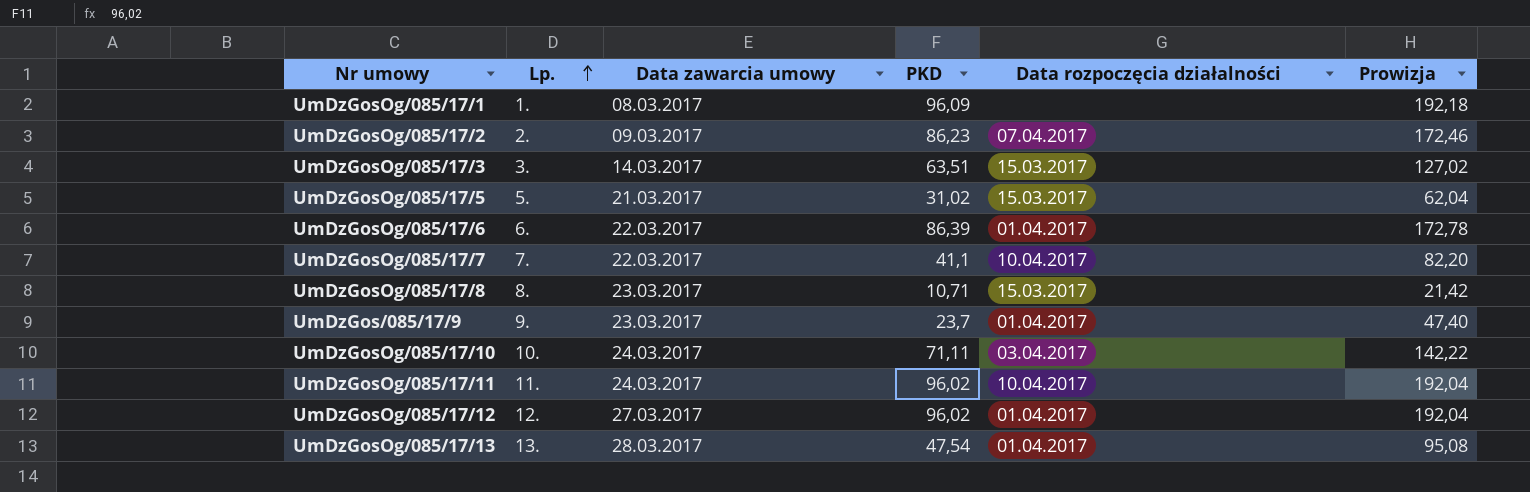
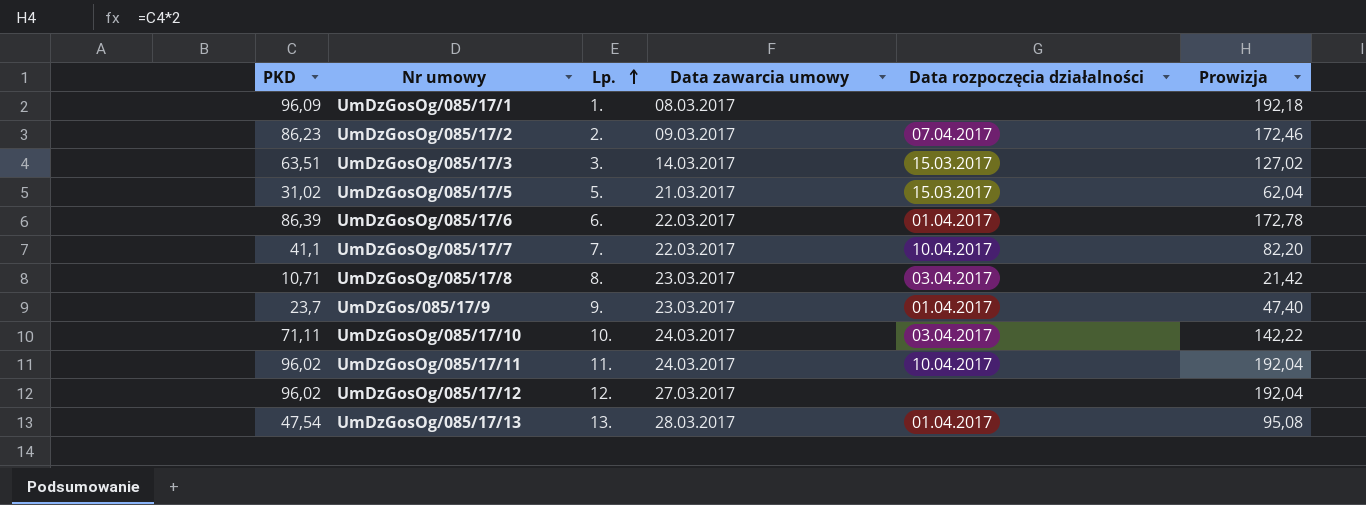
column PKD | position: 4 -> 1
UmDzGosOg/085/17/8 | Data rozpoczęcia działalności: 15.03.2017 -> 03.04.2017
UmDzGosOg/085/17/12 | Data rozpoczęcia działalności: 01.04.2017 -> none

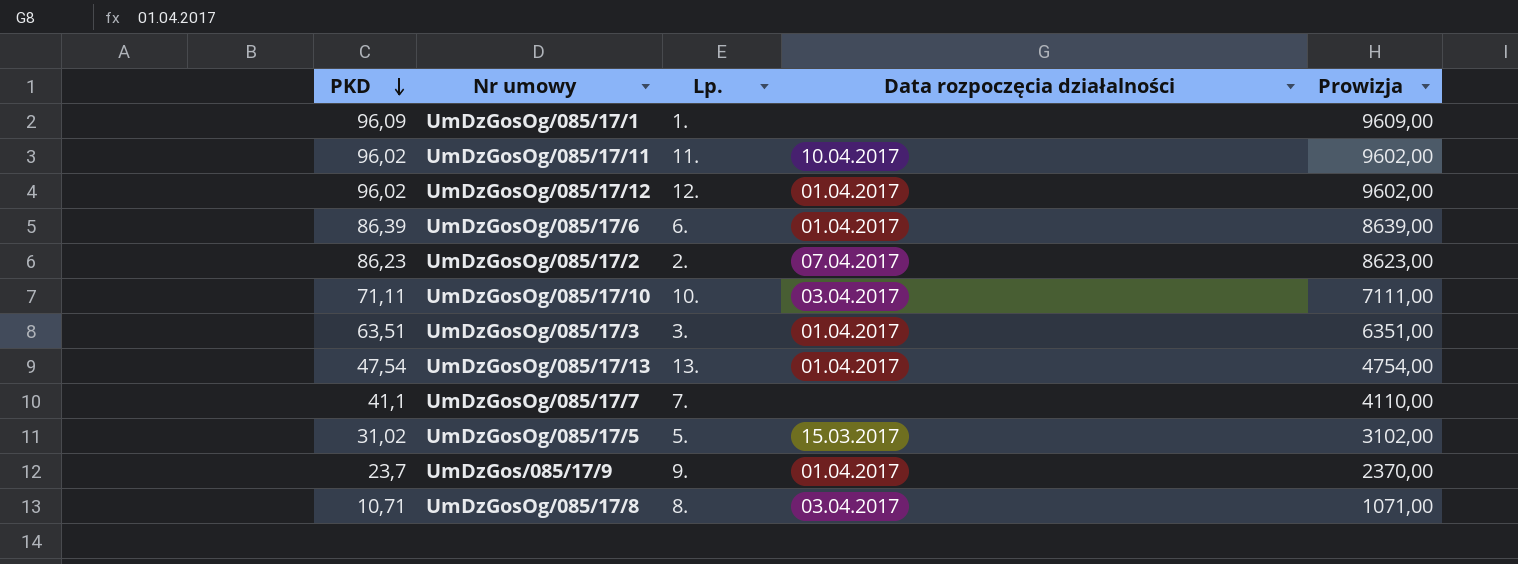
row order: Lp. ascending -> PKD descending
column Data zawarcia umowy | position: 4 -> none
column Prowizja | formula: [PKD] * 2 -> [PKD] * 100
UmDzGosOg/085/17/12 | Data rozpoczęcia działalności: none -> 01.04.2017
UmDzGosOg/085/17/3 | Data rozpoczęcia działalności: 15.03.2017 -> 01.04.2017
UmDzGosOg/085/17/7 | Data rozpoczęcia działalności: 10.04.2017 -> none

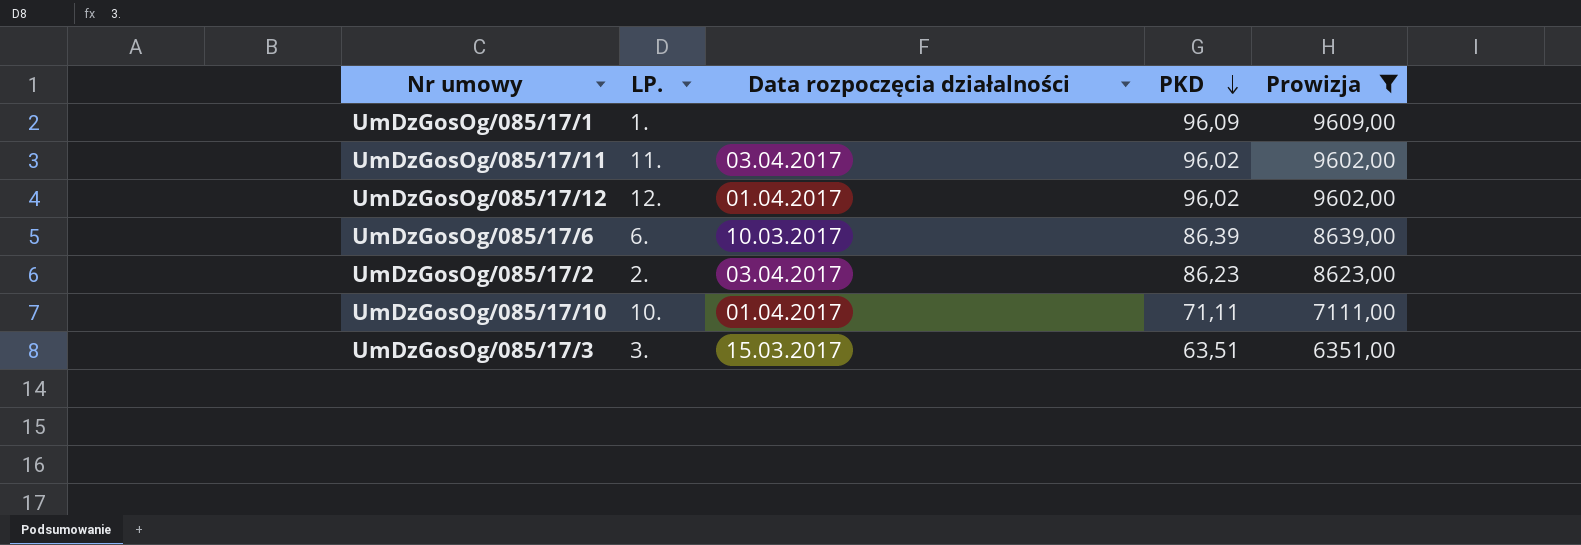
filter: none -> Prowizja >= 6351,00
column name: Lp. -> LP.
column PKD | position: 1 -> 4
UmDzGosOg/085/17/11 | Data rozpoczęcia działalności: 10.04.2017 -> 03.04.2017
UmDzGosOg/085/17/6 | Data rozpoczęcia działalności: 01.04.2017 -> 10.03.2017
UmDzGosOg/085/17/2 | Data rozpoczęcia działalności: 07.04.2017 -> 03.04.2017
UmDzGosOg/085/17/10 | Data rozpoczęcia działalności: 03.04.2017 -> 01.04.2017
UmDzGosOg/085/17/3 | Data rozpoczęcia działalności: 01.04.2017 -> 15.03.2017

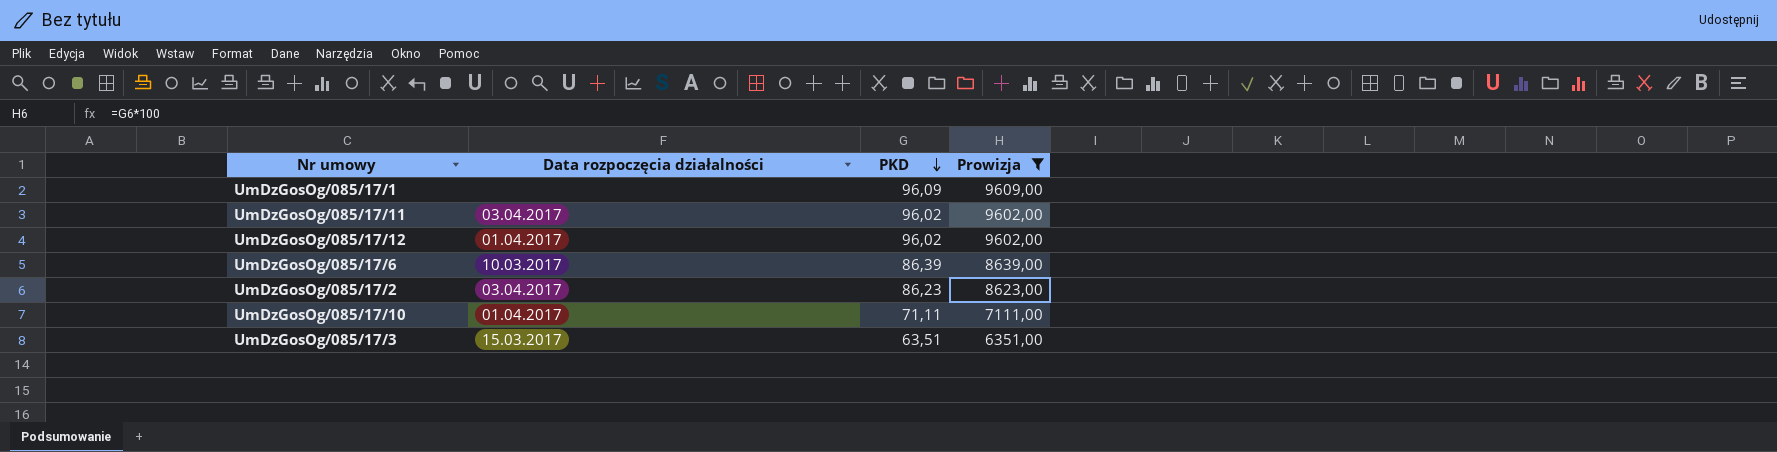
column LP. | position: 2 -> none

